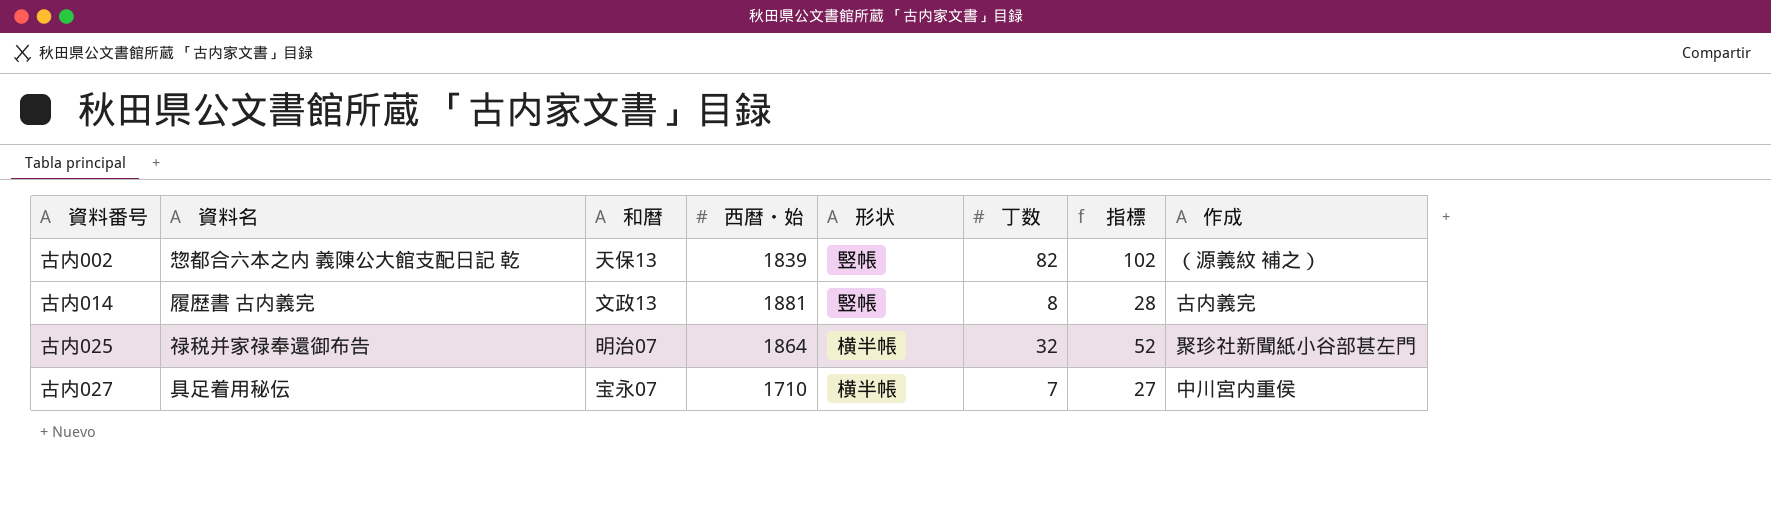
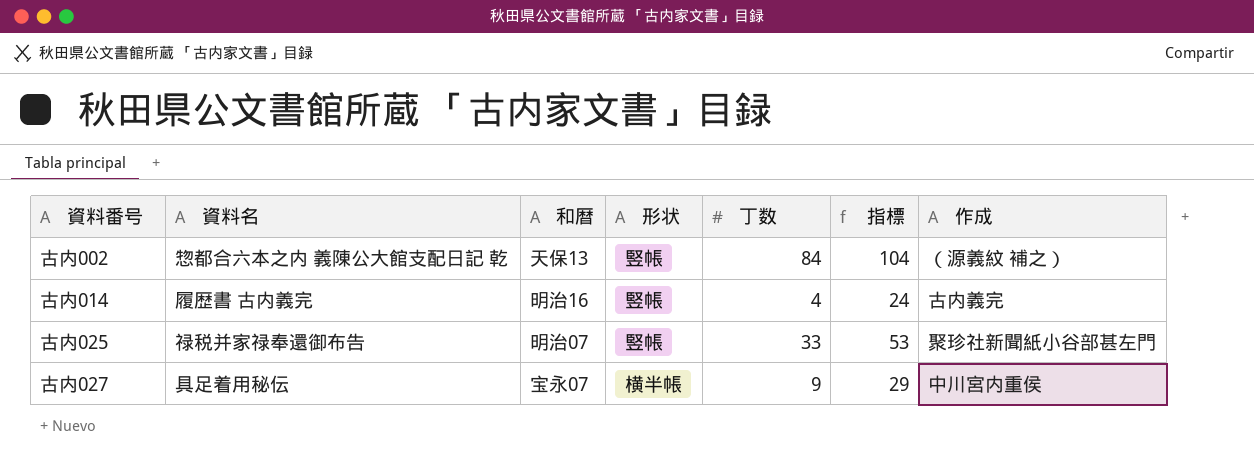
column 西暦・始 | position: 4 -> none
古内002 | 丁数: 82 -> 84
古内002 | 指標: 102 -> 104
古内014 | 和暦: 文政13 -> 明治16
古内014 | 丁数: 8 -> 4
古内014 | 指標: 28 -> 24
古内025 | 形状: 横半帳 -> 竪帳
古内025 | 丁数: 32 -> 33
古内025 | 指標: 52 -> 53
古内027 | 丁数: 7 -> 9
古内027 | 指標: 27 -> 29

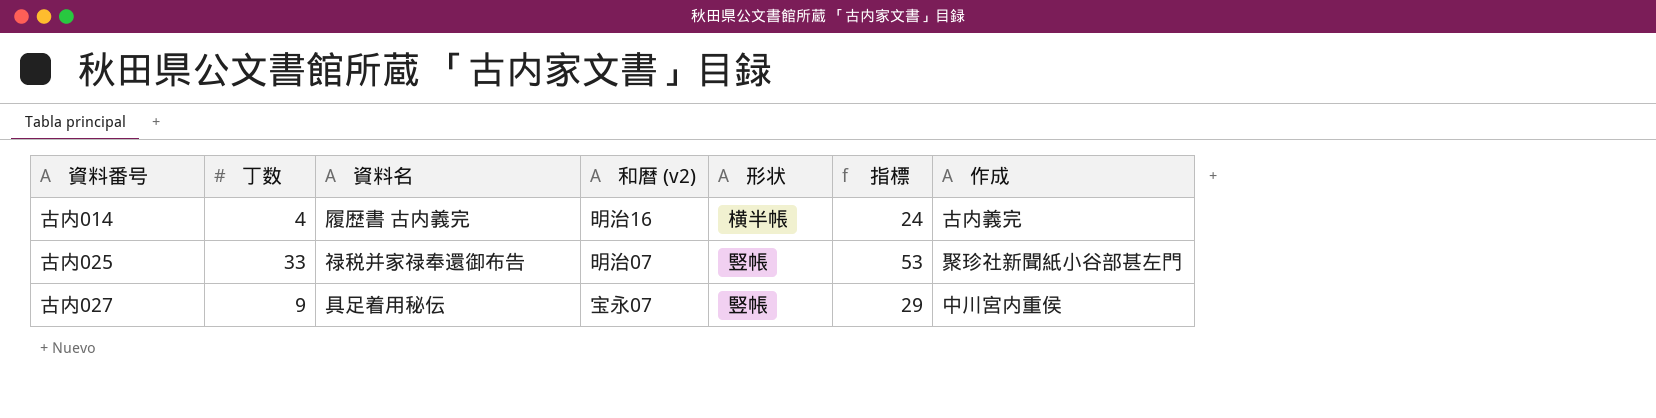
column 丁数 | position: 5 -> 2
column name: 和暦 -> 和暦 (v2)
row 古内002: 惣都合六本之内 義陳公大館支配日記 乾 | 天保13 | 竪帳 | 84 | 104 | （源義紋 補之） -> none
古内014 | 形状: 竪帳 -> 横半帳
古内027 | 形状: 横半帳 -> 竪帳

